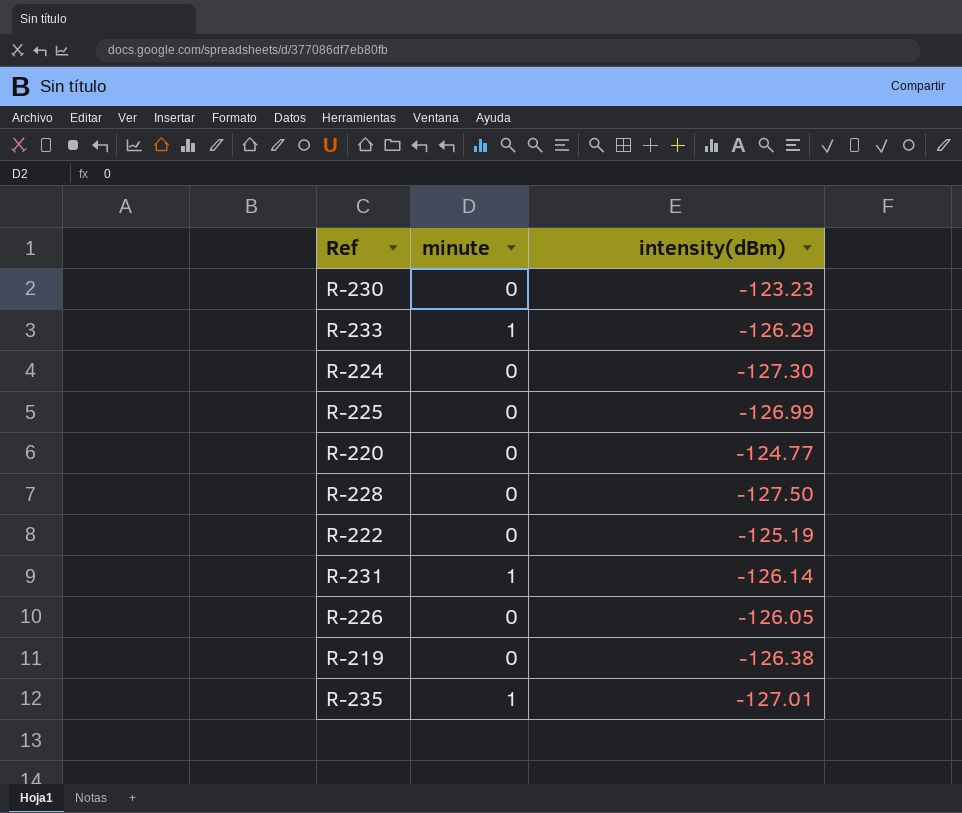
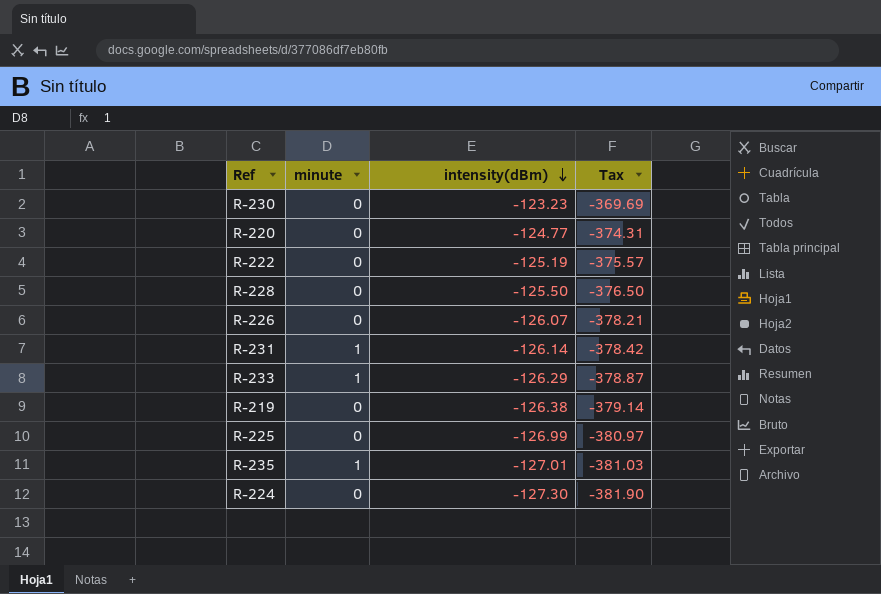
row order: none -> intensity(dBm) descending
column Tax | formula: none -> [intensity(dBm)] * 3
R-228 | intensity(dBm): -127.50 -> -125.50
R-226 | intensity(dBm): -126.05 -> -126.07

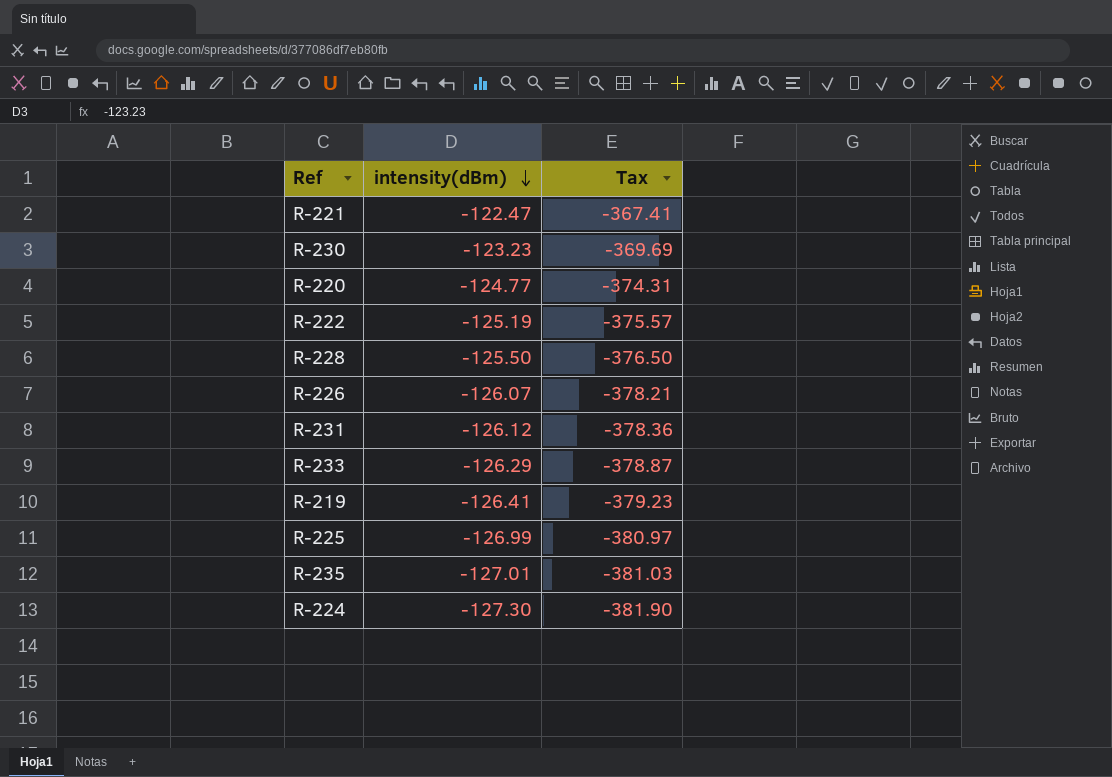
column minute | position: 2 -> none
row R-221: none -> -122.47 | -367.41
R-231 | intensity(dBm): -126.14 -> -126.12
R-231 | Tax: -378.42 -> -378.36
R-219 | intensity(dBm): -126.38 -> -126.41
R-219 | Tax: -379.14 -> -379.23

